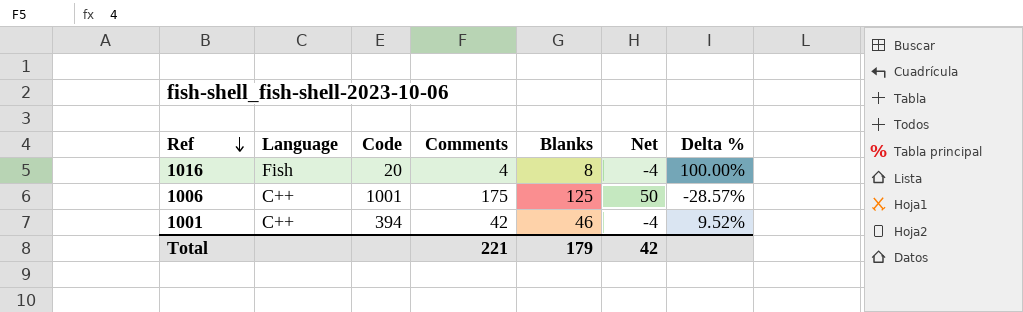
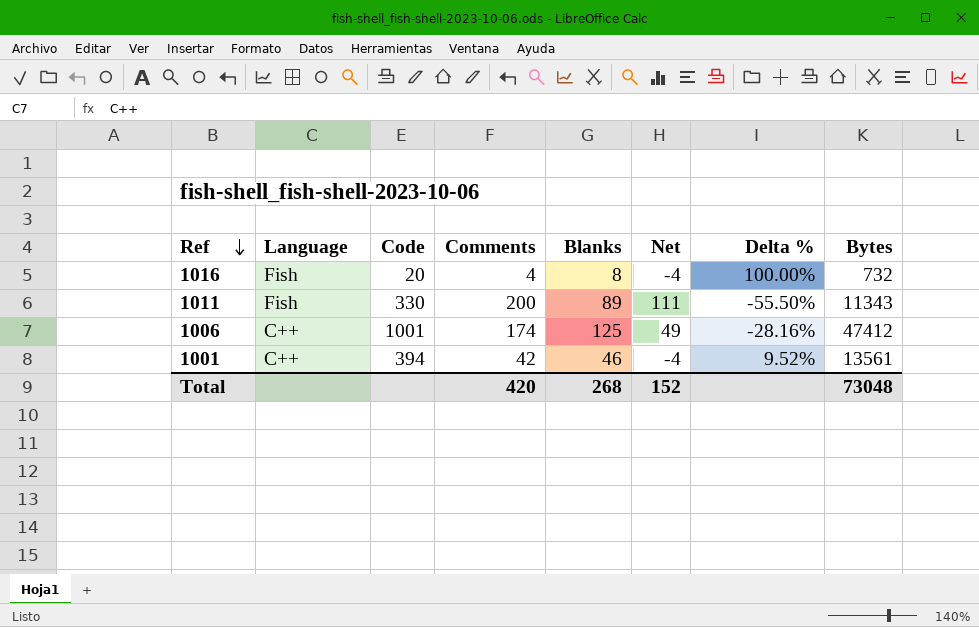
column Bytes | position: none -> 8
row 1011: none -> Fish | 330 | 200 | 89 | 111 | -55.50% | 11343
1006 | Comments: 175 -> 174
1006 | Net: 50 -> 49
1006 | Delta %: -28.57% -> -28.16%
Total | Comments: 221 -> 420
Total | Blanks: 179 -> 268
Total | Net: 42 -> 152

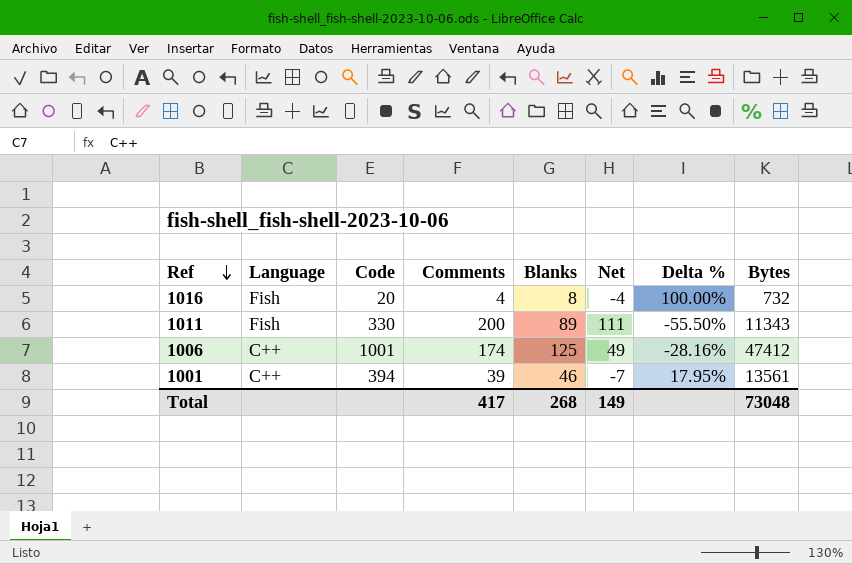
1001 | Comments: 42 -> 39
1001 | Net: -4 -> -7
1001 | Delta %: 9.52% -> 17.95%
Total | Comments: 420 -> 417
Total | Net: 152 -> 149

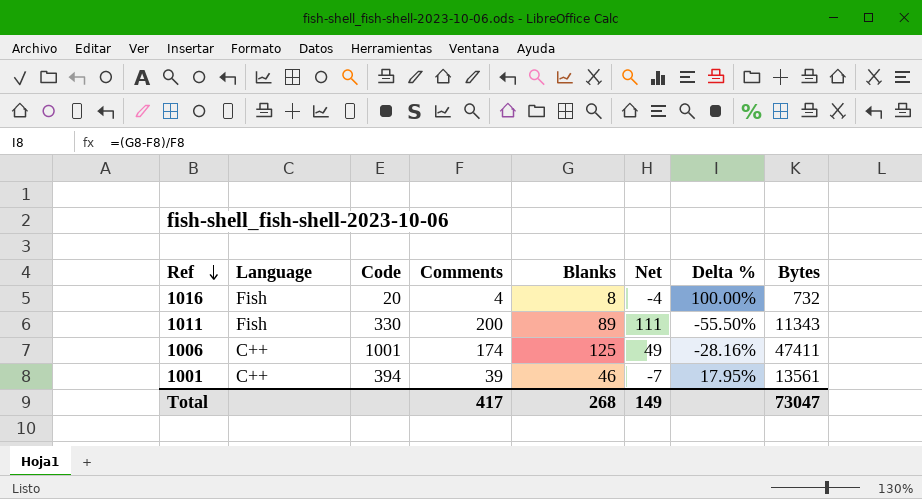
1006 | Bytes: 47412 -> 47411
Total | Bytes: 73048 -> 73047

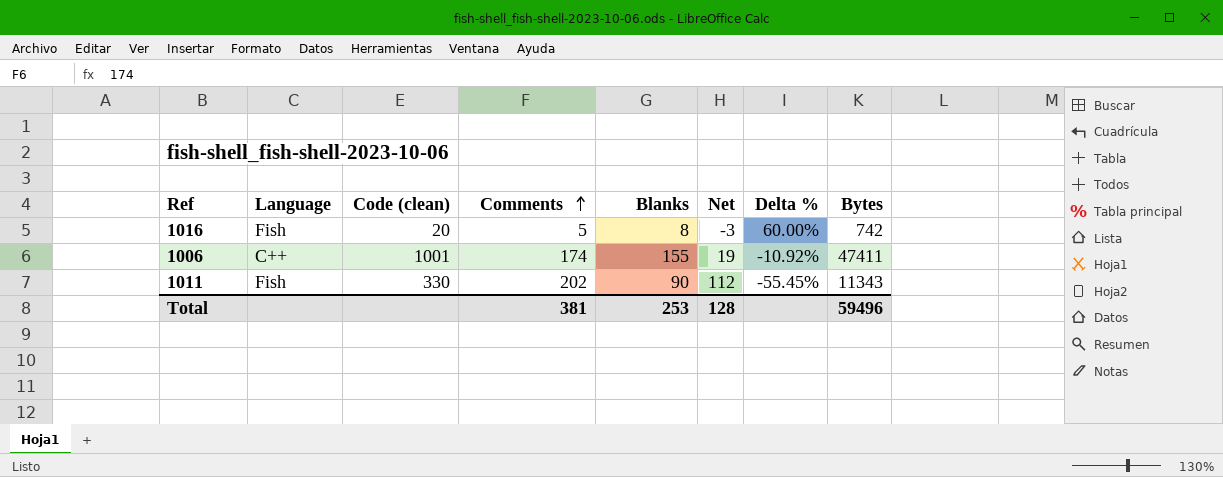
row order: Ref descending -> Comments ascending
column name: Code -> Code (clean)
row 1001: C++ | 394 | 39 | 46 | -7 | 17.95% | 13561 -> none
1016 | Comments: 4 -> 5
1016 | Net: -4 -> -3
1016 | Delta %: 100.00% -> 60.00%
1016 | Bytes: 732 -> 742
1006 | Blanks: 125 -> 155
1006 | Net: 49 -> 19
1006 | Delta %: -28.16% -> -10.92%
1011 | Comments: 200 -> 202
1011 | Blanks: 89 -> 90
1011 | Net: 111 -> 112
1011 | Delta %: -55.50% -> -55.45%
Total | Comments: 417 -> 381
Total | Blanks: 268 -> 253
Total | Net: 149 -> 128
Total | Bytes: 73047 -> 59496

